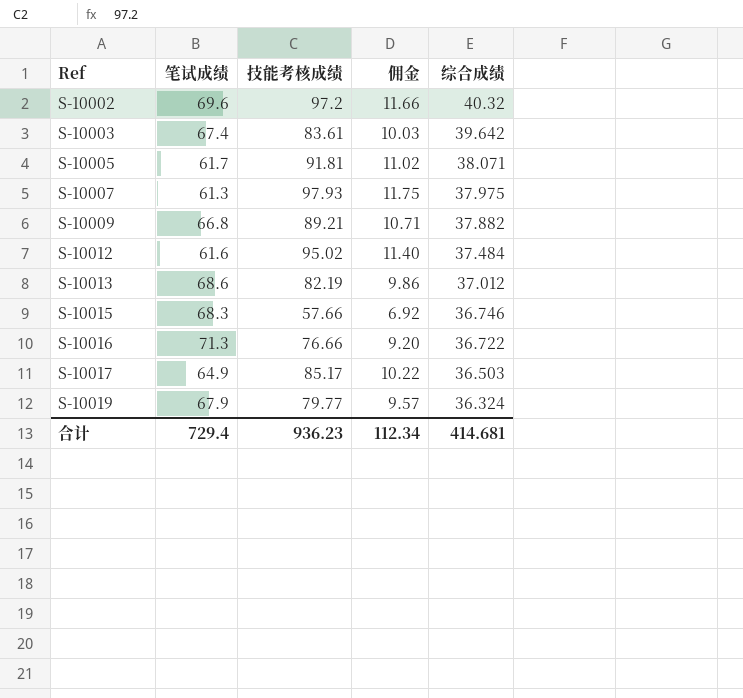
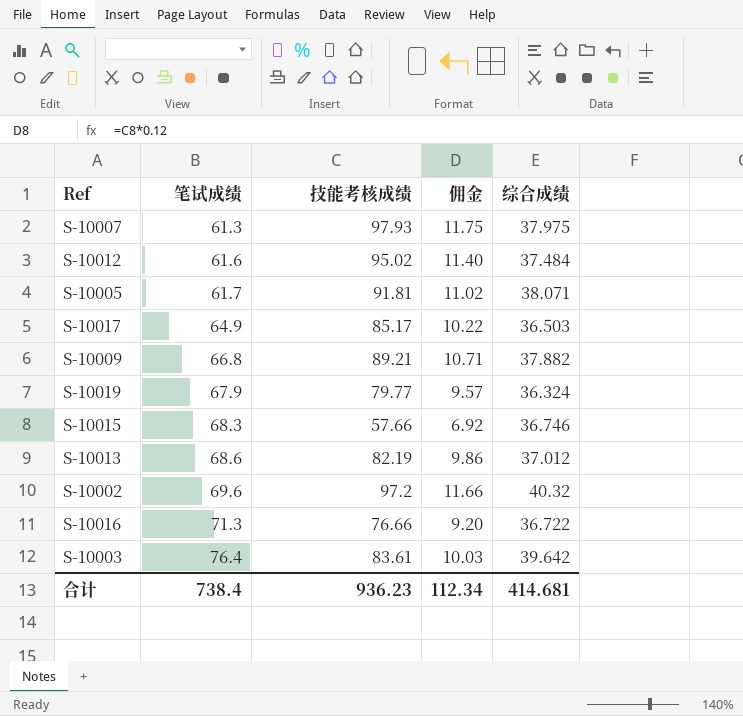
row order: Ref ascending -> 笔试成绩 ascending
S-10003 | 笔试成绩: 67.4 -> 76.4
合计 | 笔试成绩: 729.4 -> 738.4

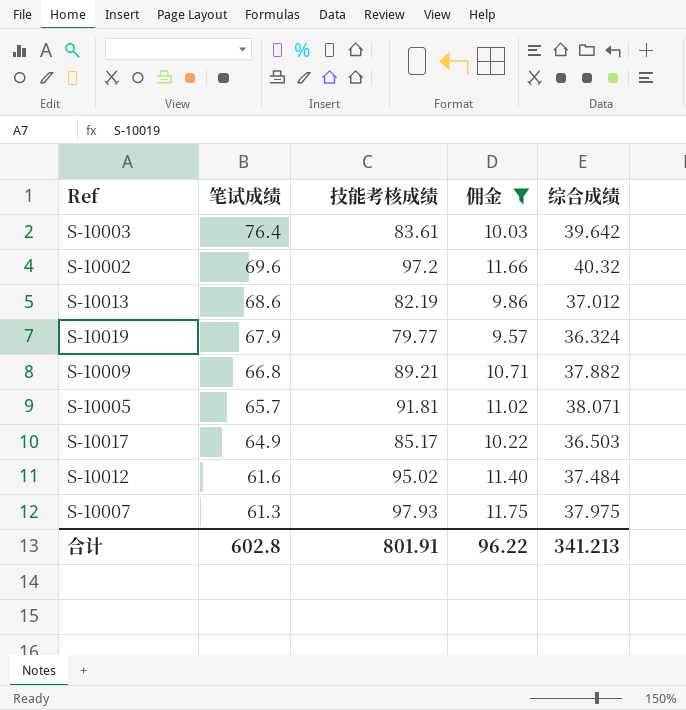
filter: none -> 佣金 >= 9.57
row order: 笔试成绩 ascending -> 笔试成绩 descending
S-10005 | 笔试成绩: 61.7 -> 65.7
合计 | 笔试成绩: 738.4 -> 602.8
合计 | 技能考核成绩: 936.23 -> 801.91
合计 | 佣金: 112.34 -> 96.22
合计 | 综合成绩: 414.681 -> 341.213

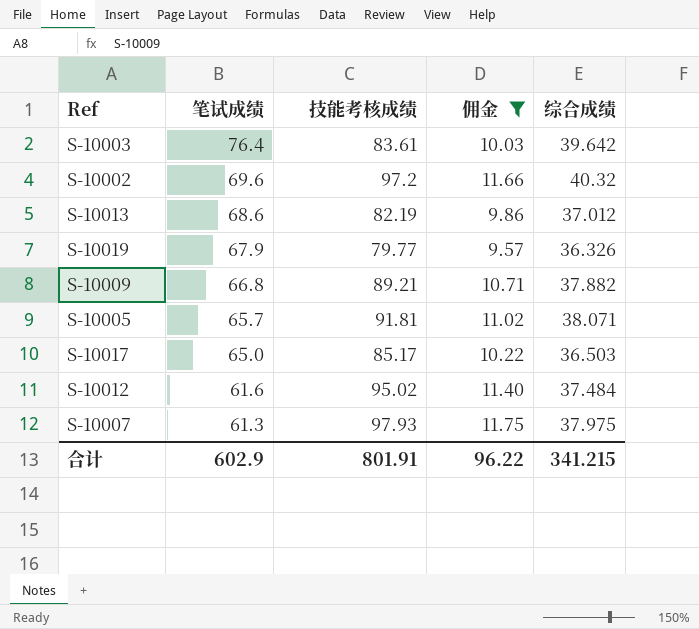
S-10019 | 综合成绩: 36.324 -> 36.326
S-10017 | 笔试成绩: 64.9 -> 65.0
合计 | 笔试成绩: 602.8 -> 602.9
合计 | 综合成绩: 341.213 -> 341.215

